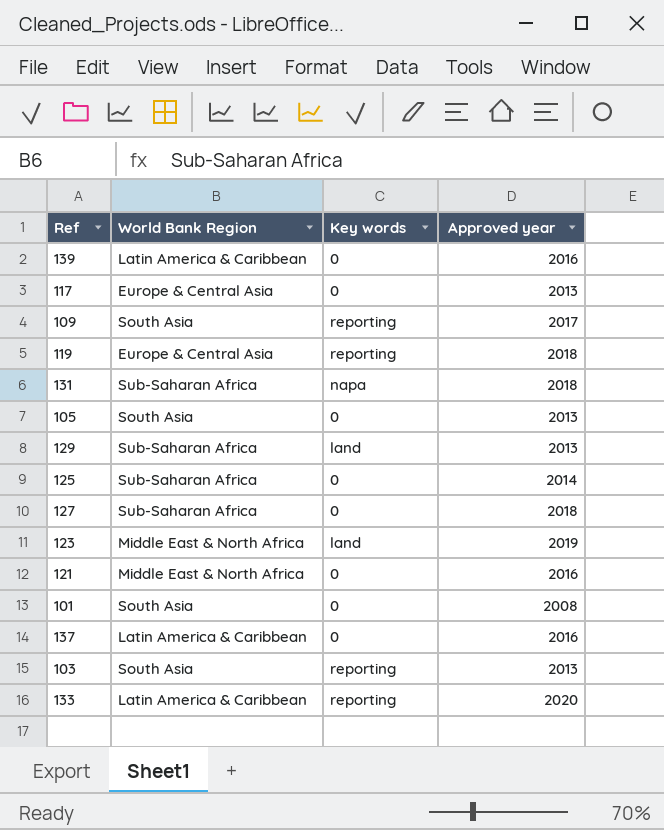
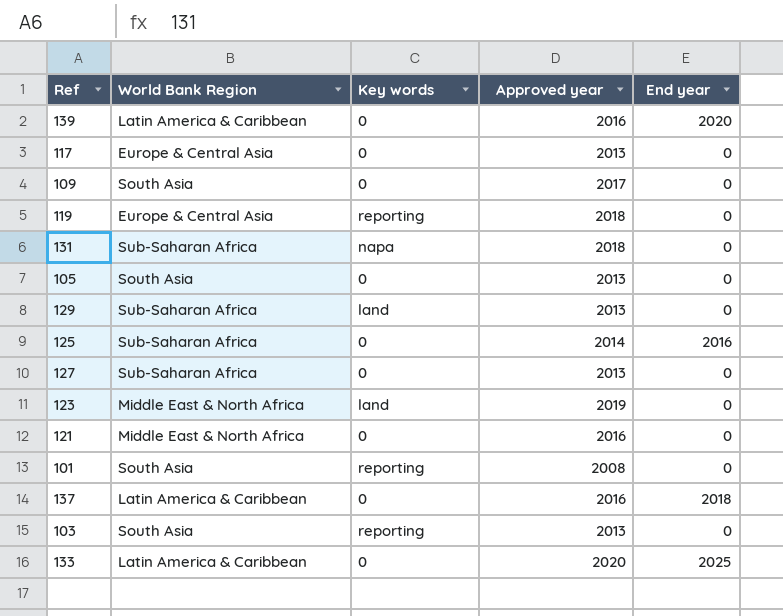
column End year | position: none -> 5
109 | Key words: reporting -> 0
127 | Approved year: 2018 -> 2013
101 | Key words: 0 -> reporting
133 | Key words: reporting -> 0

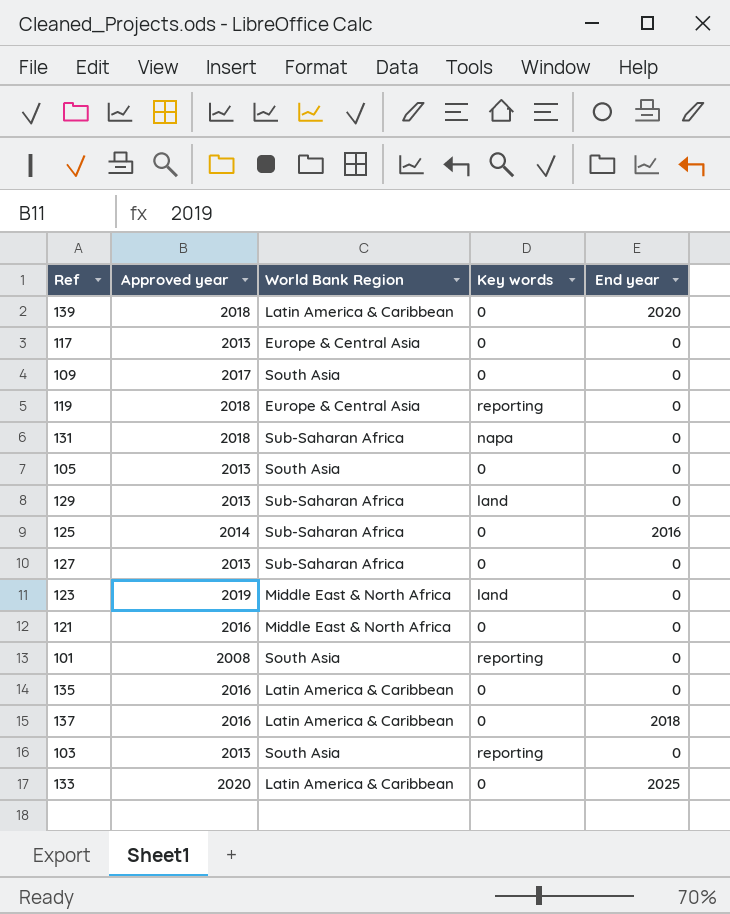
column Approved year | position: 4 -> 2
139 | Approved year: 2016 -> 2018
row 135: none -> 2016 | Latin America & Caribbean | 0 | 0

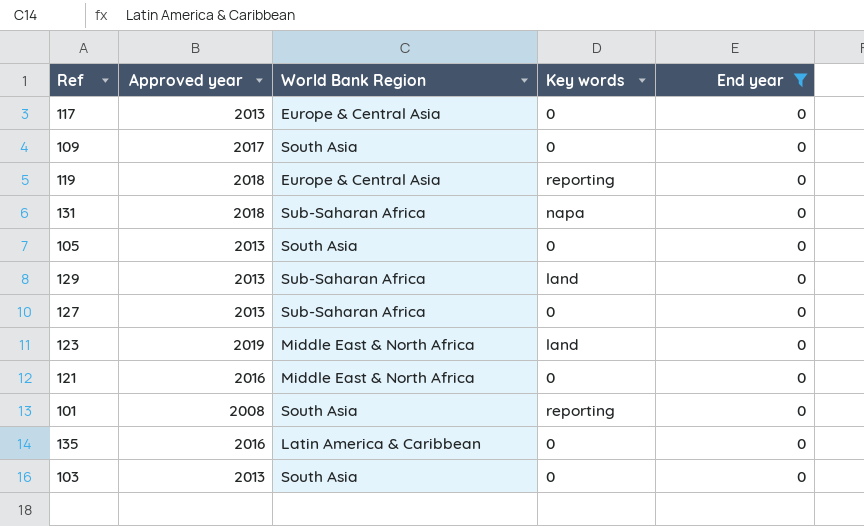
filter: none -> End year = 0
103 | Key words: reporting -> 0

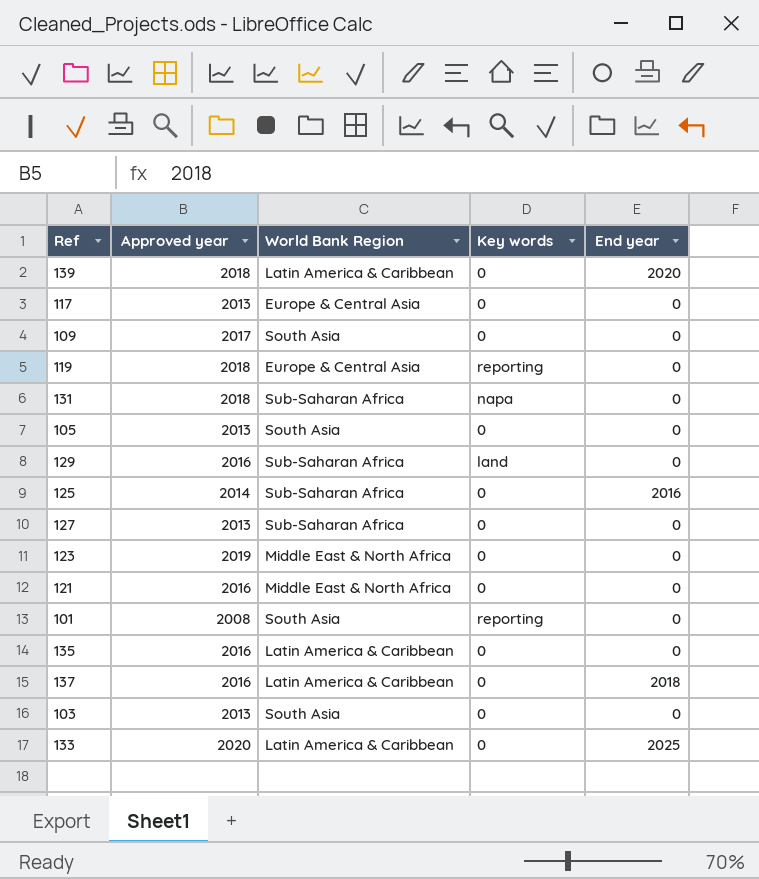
filter: End year = 0 -> none
129 | Approved year: 2013 -> 2016
123 | Key words: land -> 0

